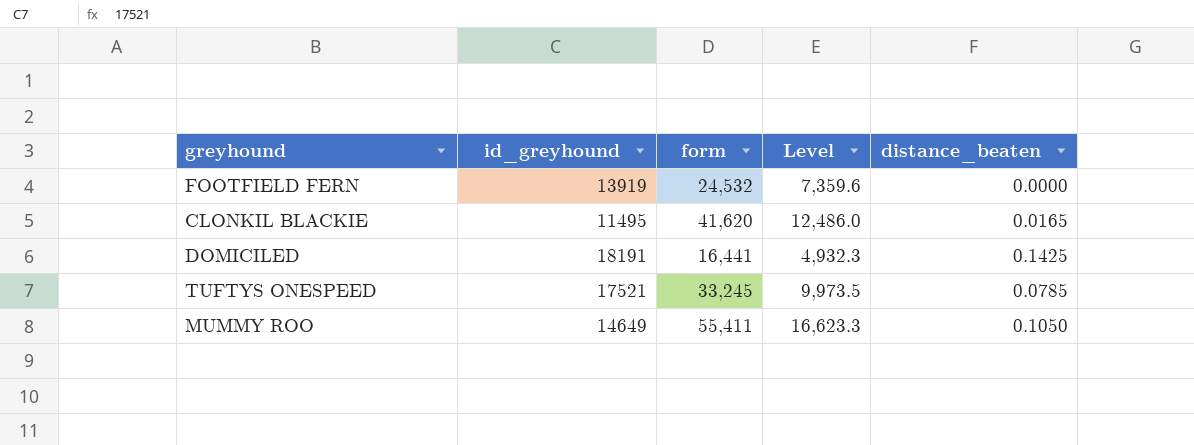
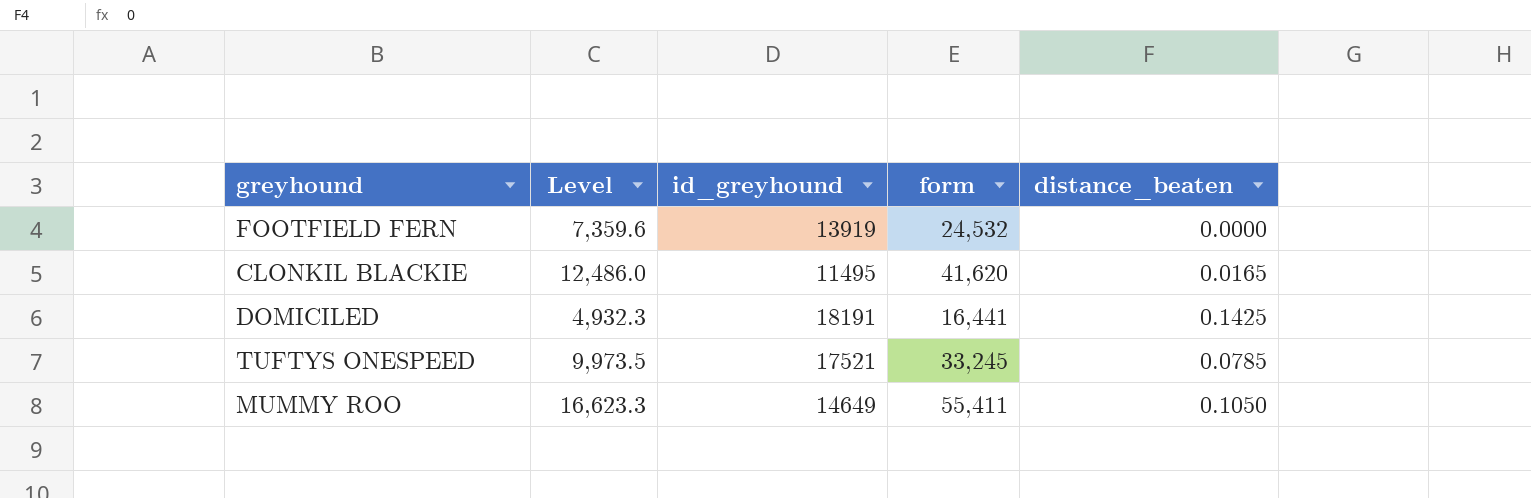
column Level | position: 4 -> 2

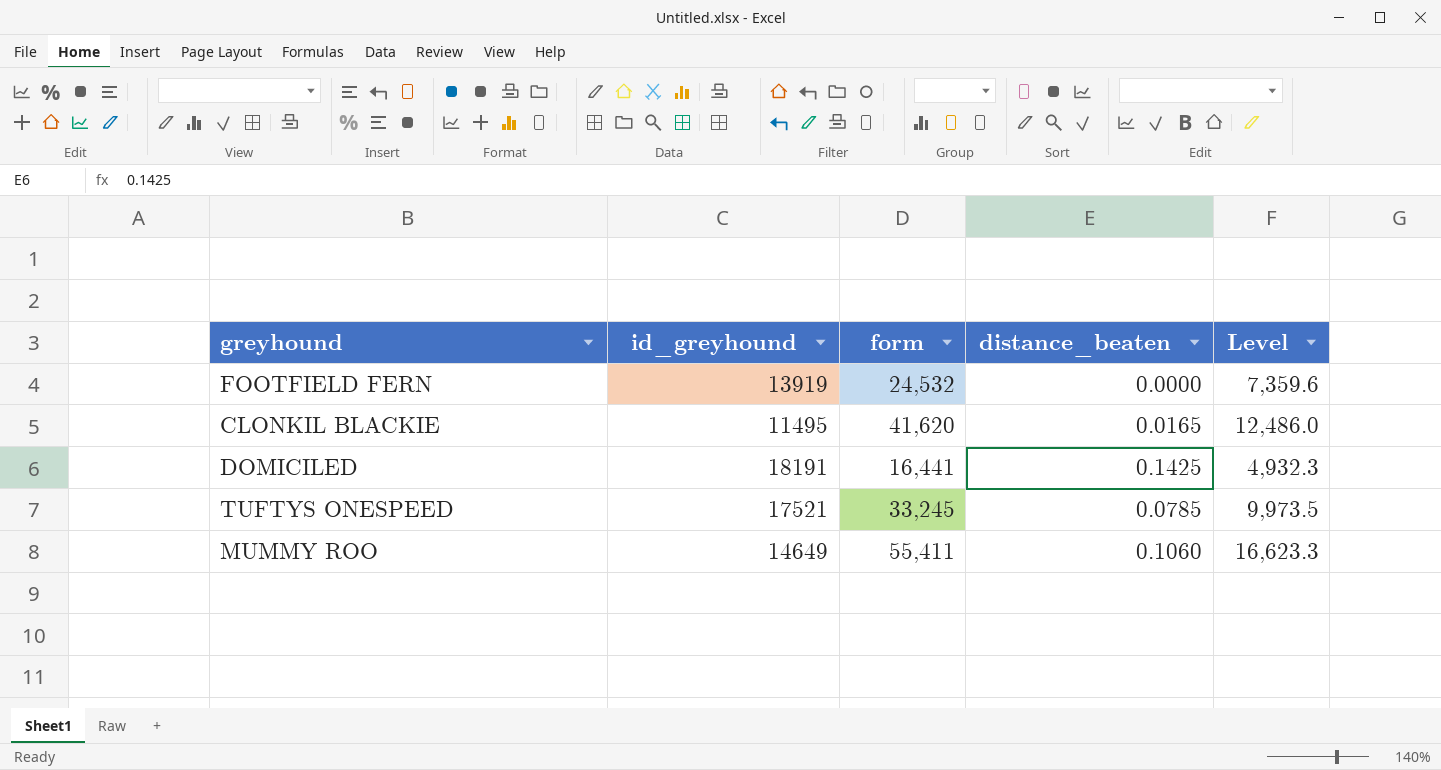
column Level | position: 2 -> 5
MUMMY ROO | distance_beaten: 0.1050 -> 0.1060

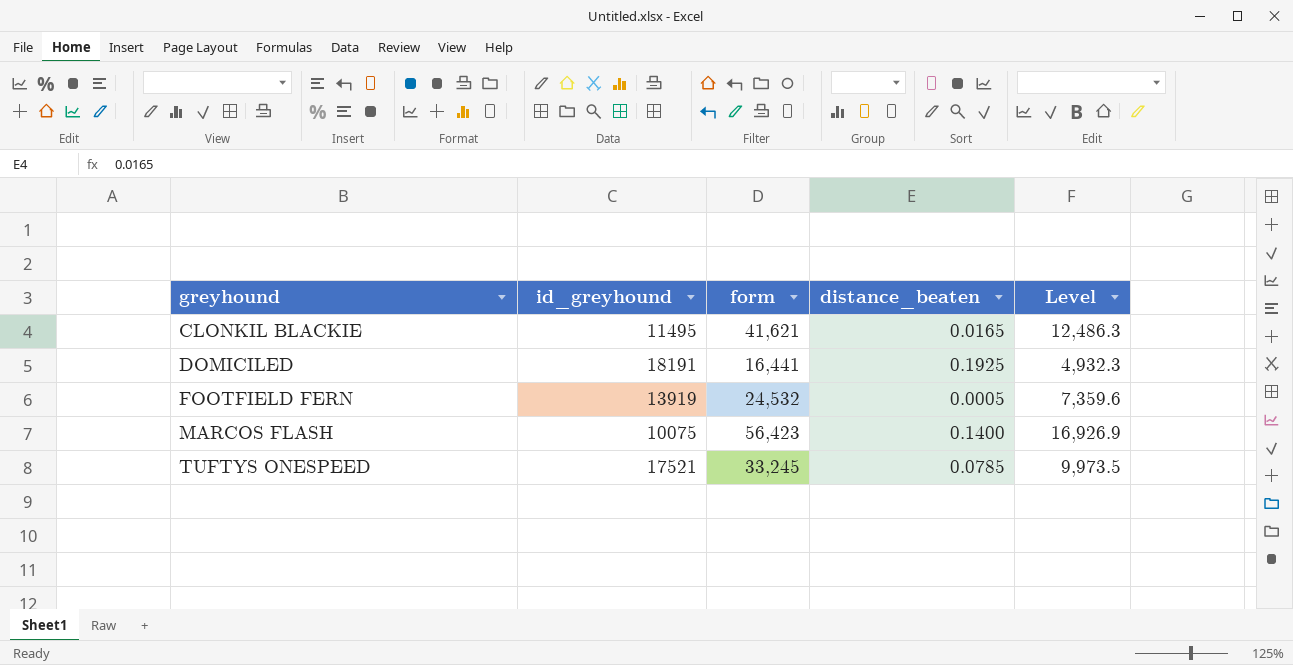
row order: none -> greyhound ascending
row MUMMY ROO: 14649 | 55,411 | 0.1060 | 16,623.3 -> none
CLONKIL BLACKIE | form: 41,620 -> 41,621
CLONKIL BLACKIE | Level: 12,486.0 -> 12,486.3
DOMICILED | distance_beaten: 0.1425 -> 0.1925
FOOTFIELD FERN | distance_beaten: 0.0000 -> 0.0005
row MARCOS FLASH: none -> 10075 | 56,423 | 0.1400 | 16,926.9

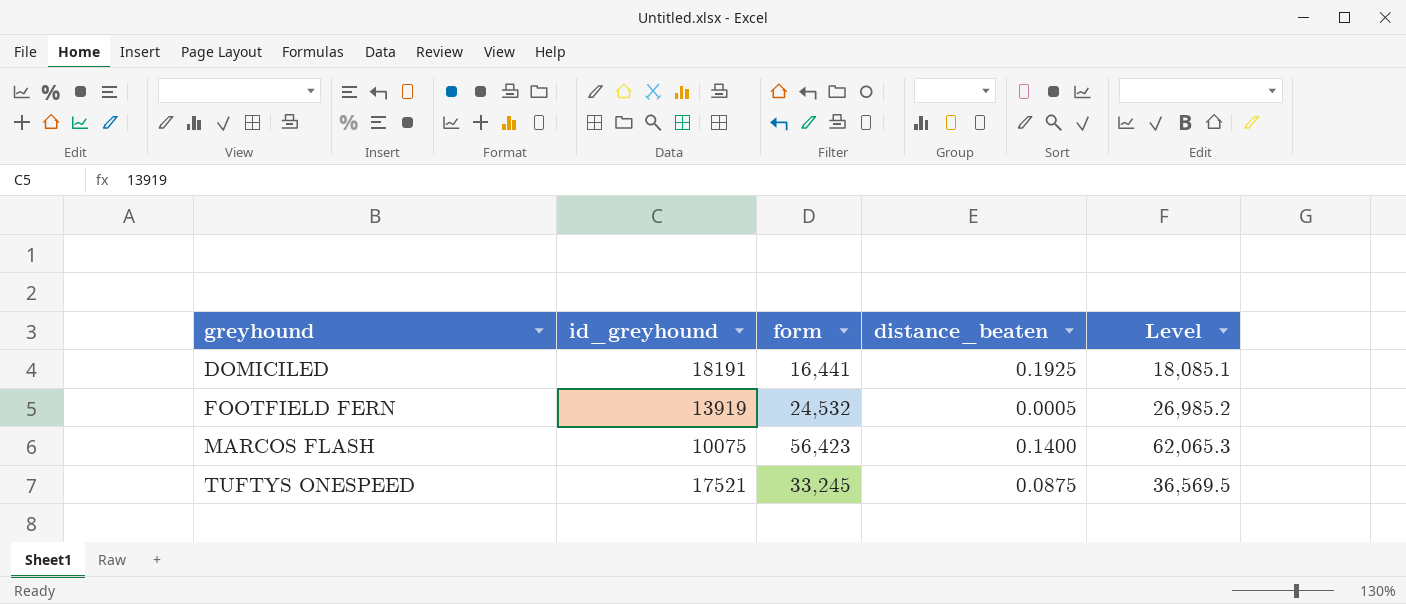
column Level | formula: [form] * 0.3 -> [form] * 1.1
row CLONKIL BLACKIE: 11495 | 41,621 | 0.0165 | 12,486.3 -> none
TUFTYS ONESPEED | distance_beaten: 0.0785 -> 0.0875

